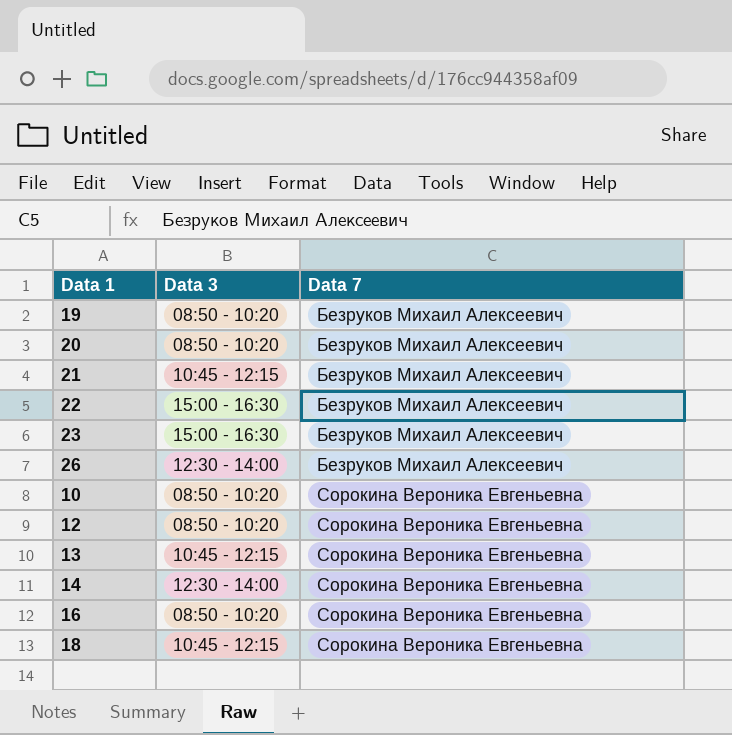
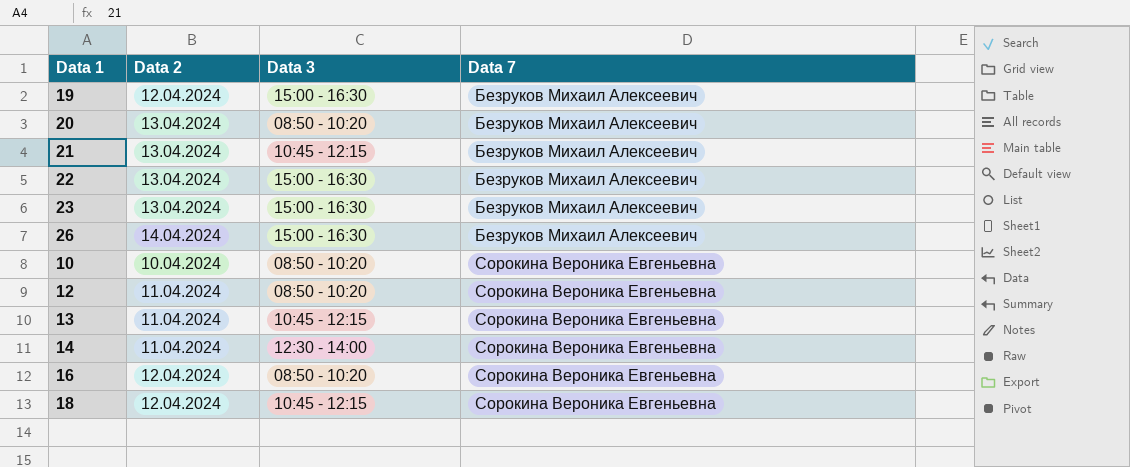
column Data 2 | position: none -> 2
19 | Data 3: 08:50 - 10:20 -> 15:00 - 16:30
26 | Data 3: 12:30 - 14:00 -> 15:00 - 16:30

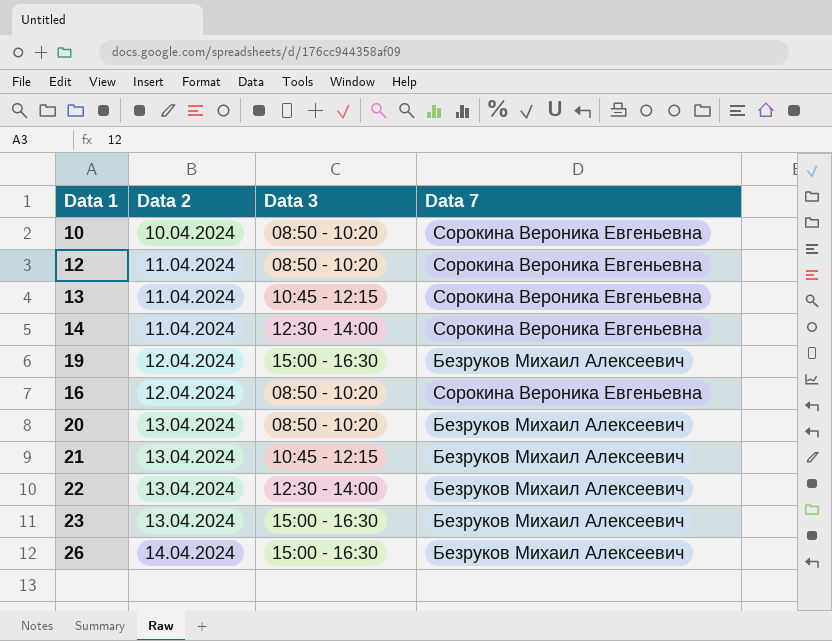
row order: Data 7 ascending -> Data 2 ascending
row 18: 12.04.2024 | 10:45 - 12:15 | Сорокина Вероника Евгеньевна -> none
22 | Data 3: 15:00 - 16:30 -> 12:30 - 14:00

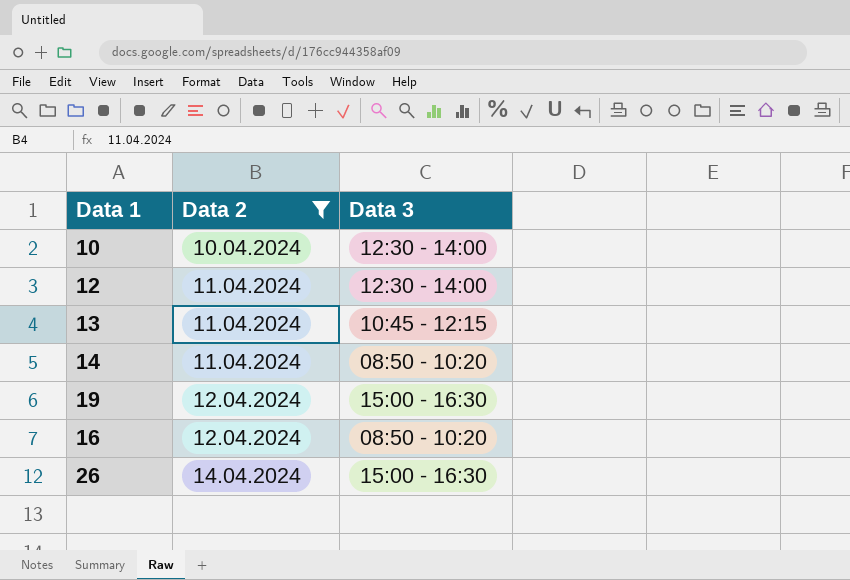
filter: none -> Data 2 != 13.04.2024
column Data 7 | position: 4 -> none
10 | Data 3: 08:50 - 10:20 -> 12:30 - 14:00
12 | Data 3: 08:50 - 10:20 -> 12:30 - 14:00
14 | Data 3: 12:30 - 14:00 -> 08:50 - 10:20

